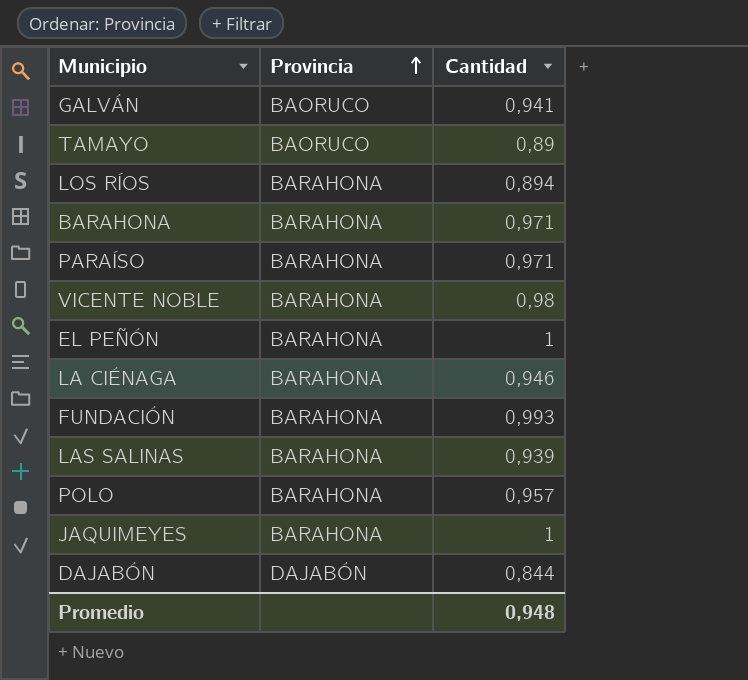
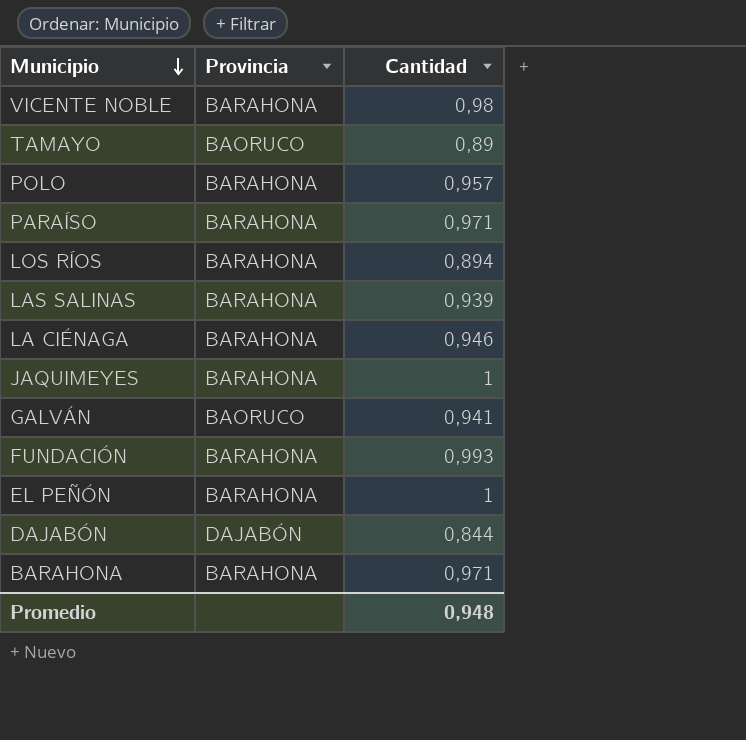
row order: Provincia ascending -> Municipio descending

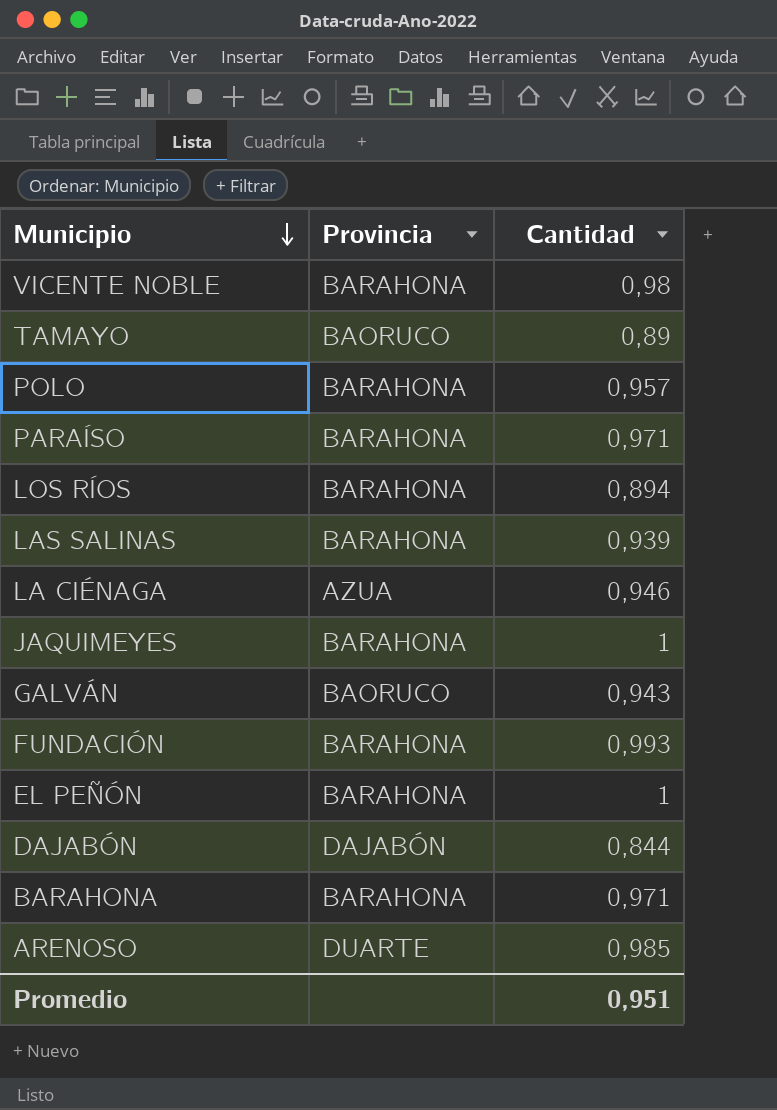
LA CIÉNAGA | Provincia: BARAHONA -> AZUA
GALVÁN | Cantidad: 0,941 -> 0,943
row ARENOSO: none -> DUARTE | 0,985
Promedio | Cantidad: 0,948 -> 0,951

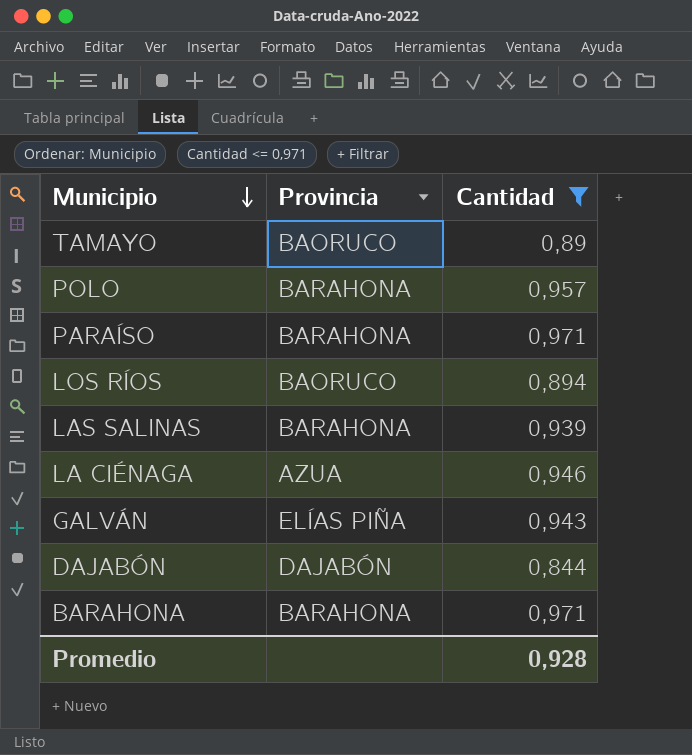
filter: none -> Cantidad <= 0,971
LOS RÍOS | Provincia: BARAHONA -> BAORUCO
GALVÁN | Provincia: BAORUCO -> ELÍAS PIÑA
Promedio | Cantidad: 0,951 -> 0,928

